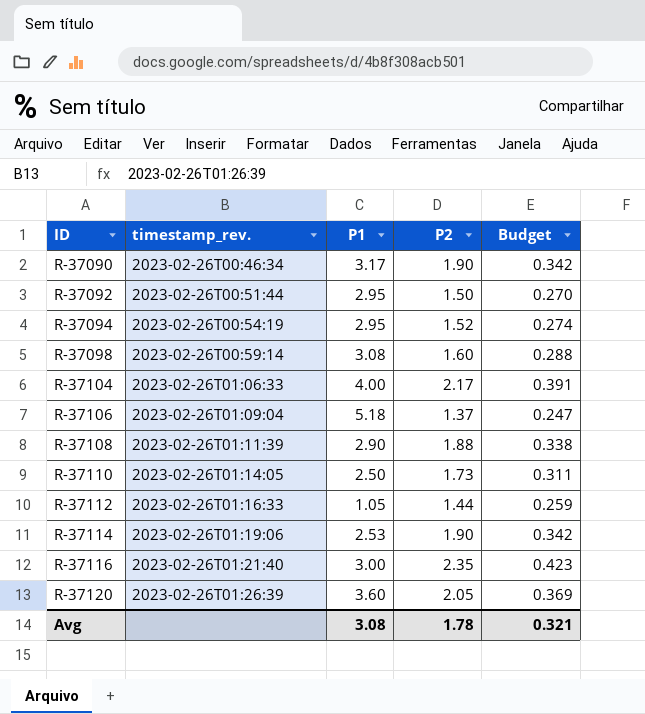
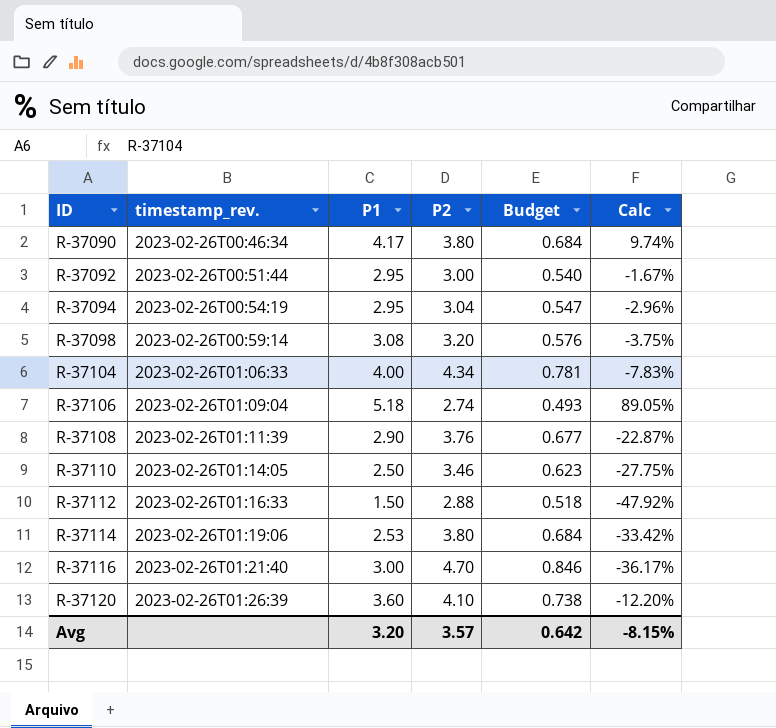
column Calc | formula: none -> ([P1] - [P2]) / [P2]
R-37090 | P1: 3.17 -> 4.17
R-37090 | P2: 1.90 -> 3.80
R-37090 | Budget: 0.342 -> 0.684
R-37092 | P2: 1.50 -> 3.00
R-37092 | Budget: 0.270 -> 0.540
R-37094 | P2: 1.52 -> 3.04
R-37094 | Budget: 0.274 -> 0.547
R-37098 | P2: 1.60 -> 3.20
R-37098 | Budget: 0.288 -> 0.576
R-37104 | P2: 2.17 -> 4.34
R-37104 | Budget: 0.391 -> 0.781
R-37106 | P2: 1.37 -> 2.74
R-37106 | Budget: 0.247 -> 0.493
R-37108 | P2: 1.88 -> 3.76
R-37108 | Budget: 0.338 -> 0.677
R-37110 | P2: 1.73 -> 3.46
R-37110 | Budget: 0.311 -> 0.623
R-37112 | P1: 1.05 -> 1.50
R-37112 | P2: 1.44 -> 2.88
R-37112 | Budget: 0.259 -> 0.518
R-37114 | P2: 1.90 -> 3.80
R-37114 | Budget: 0.342 -> 0.684
R-37116 | P2: 2.35 -> 4.70
R-37116 | Budget: 0.423 -> 0.846
R-37120 | P2: 2.05 -> 4.10
R-37120 | Budget: 0.369 -> 0.738
Avg | P1: 3.08 -> 3.20
Avg | P2: 1.78 -> 3.57
Avg | Budget: 0.321 -> 0.642

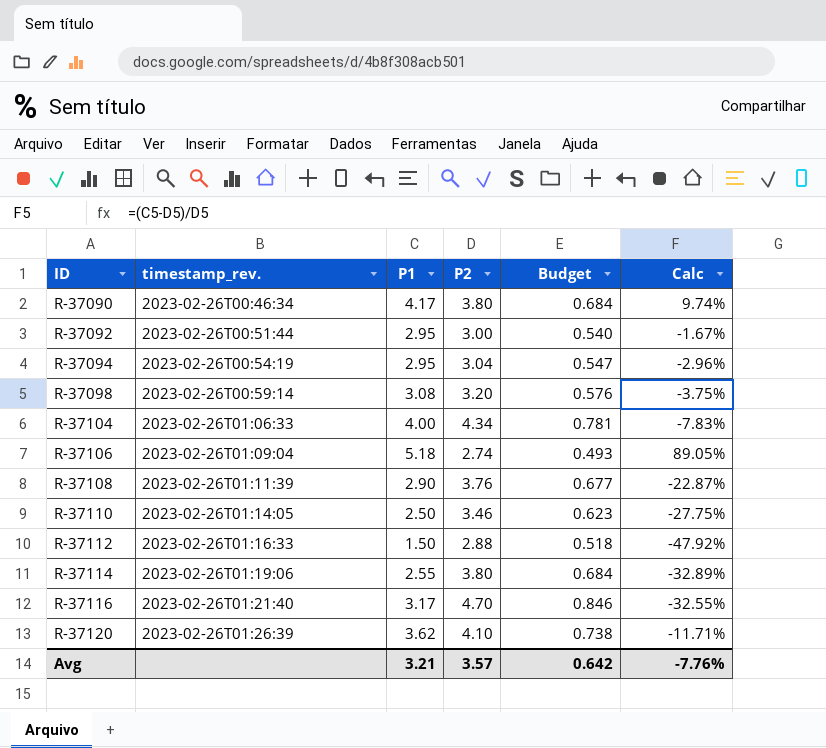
R-37114 | P1: 2.53 -> 2.55
R-37114 | Calc: -33.42% -> -32.89%
R-37116 | P1: 3.00 -> 3.17
R-37116 | Calc: -36.17% -> -32.55%
R-37120 | P1: 3.60 -> 3.62
R-37120 | Calc: -12.20% -> -11.71%
Avg | P1: 3.20 -> 3.21
Avg | Calc: -8.15% -> -7.76%

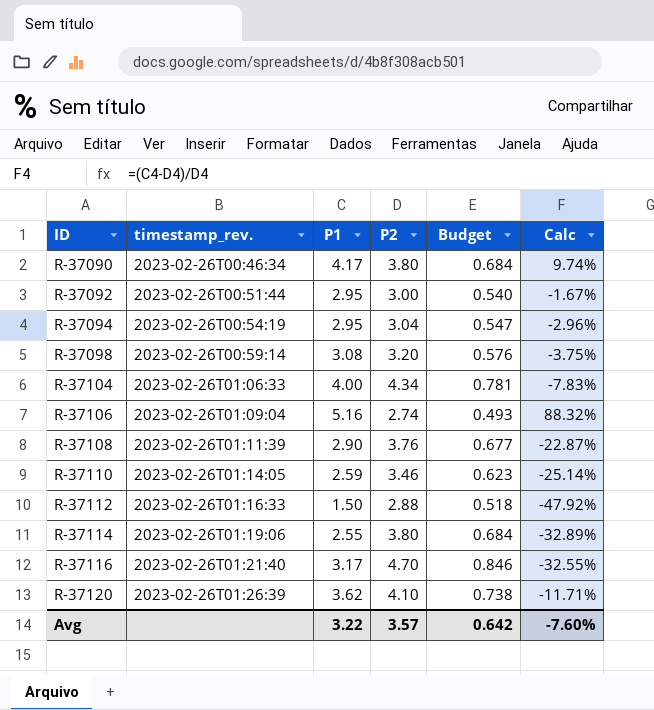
R-37106 | P1: 5.18 -> 5.16
R-37106 | Calc: 89.05% -> 88.32%
R-37110 | P1: 2.50 -> 2.59
R-37110 | Calc: -27.75% -> -25.14%
Avg | P1: 3.21 -> 3.22
Avg | Calc: -7.76% -> -7.60%

